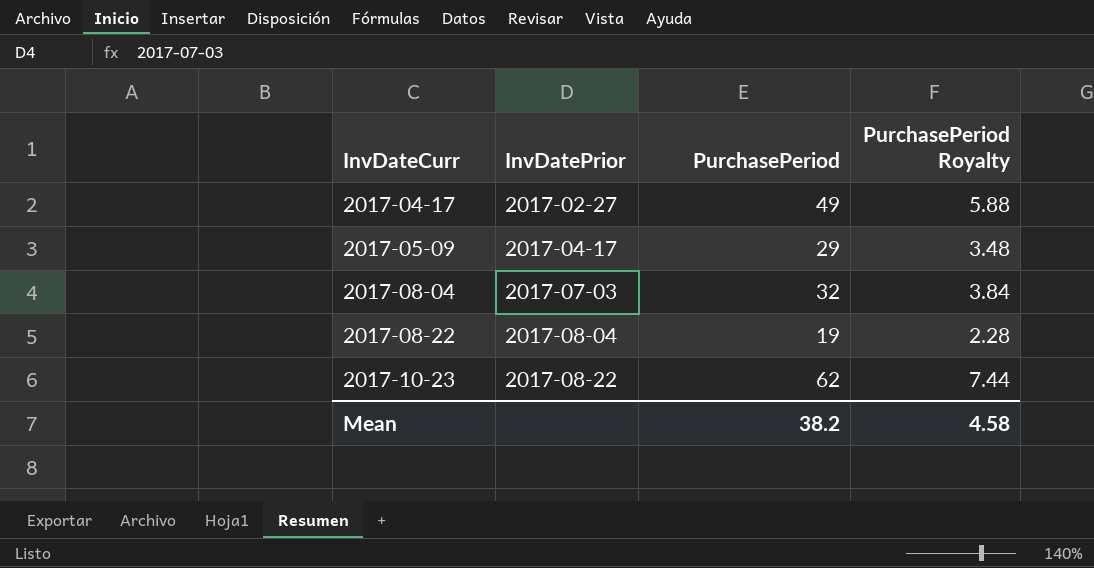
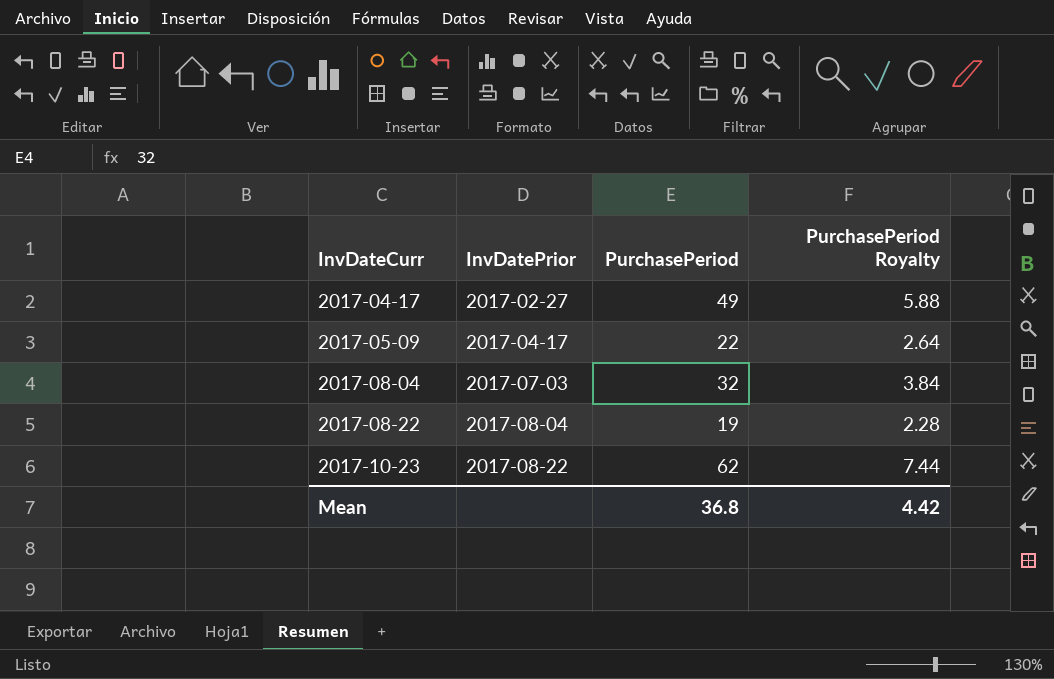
2017-05-09 | PurchasePeriod: 29 -> 22
2017-05-09 | PurchasePeriod Royalty: 3.48 -> 2.64
Mean | PurchasePeriod: 38.2 -> 36.8
Mean | PurchasePeriod Royalty: 4.58 -> 4.42

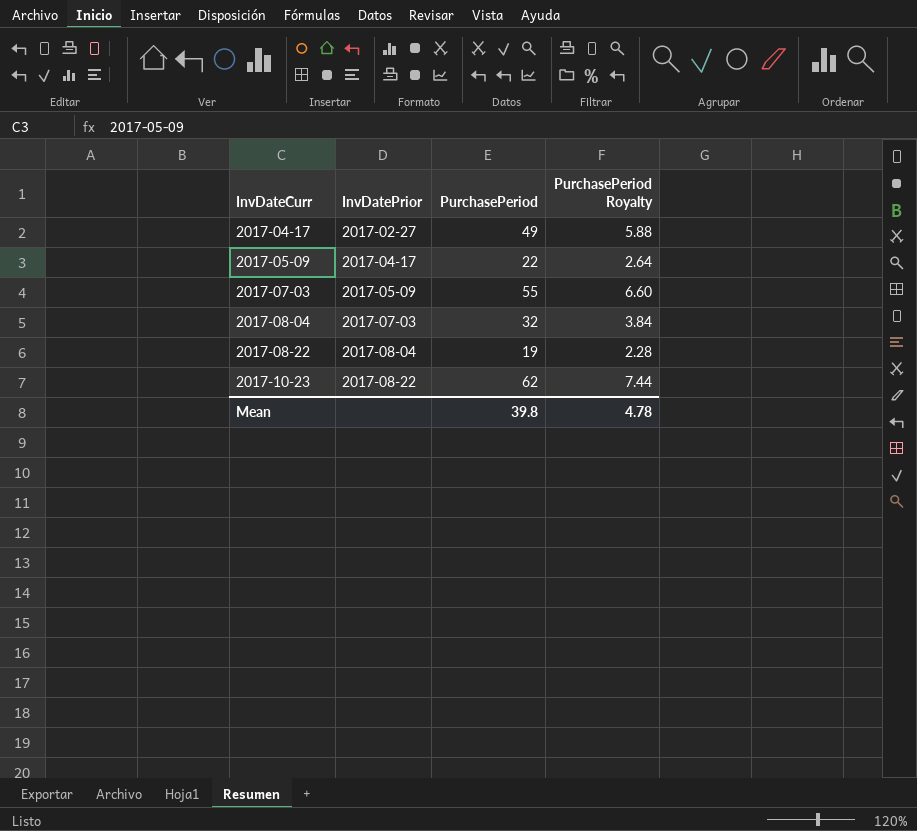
row 2017-07-03: none -> 2017-05-09 | 55 | 6.60
Mean | PurchasePeriod: 36.8 -> 39.8
Mean | PurchasePeriod Royalty: 4.42 -> 4.78

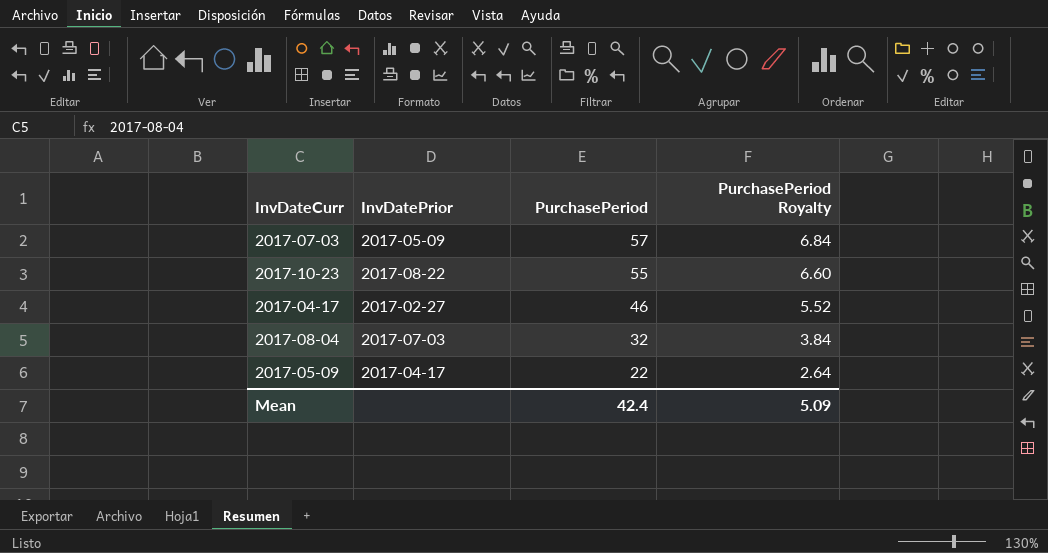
row order: InvDateCurr ascending -> PurchasePeriod descending
row 2017-08-22: 2017-08-04 | 19 | 2.28 -> none
2017-07-03 | PurchasePeriod: 55 -> 57
2017-07-03 | PurchasePeriod Royalty: 6.60 -> 6.84
2017-10-23 | PurchasePeriod: 62 -> 55
2017-10-23 | PurchasePeriod Royalty: 7.44 -> 6.60
2017-04-17 | PurchasePeriod: 49 -> 46
2017-04-17 | PurchasePeriod Royalty: 5.88 -> 5.52
Mean | PurchasePeriod: 39.8 -> 42.4
Mean | PurchasePeriod Royalty: 4.78 -> 5.09

